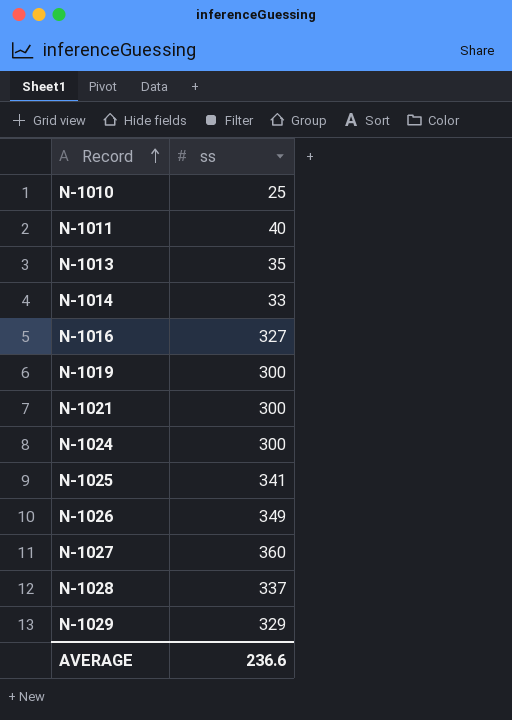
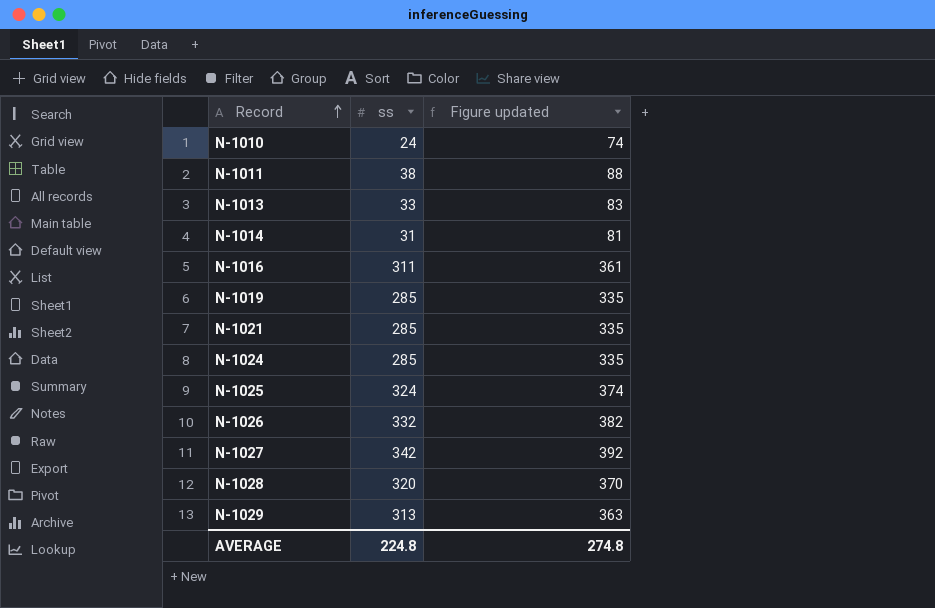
column Figure updated | formula: none -> [ss] + 50
N-1010 | ss: 25 -> 24
N-1011 | ss: 40 -> 38
N-1013 | ss: 35 -> 33
N-1014 | ss: 33 -> 31
N-1016 | ss: 327 -> 311
N-1019 | ss: 300 -> 285
N-1021 | ss: 300 -> 285
N-1024 | ss: 300 -> 285
N-1025 | ss: 341 -> 324
N-1026 | ss: 349 -> 332
N-1027 | ss: 360 -> 342
N-1028 | ss: 337 -> 320
N-1029 | ss: 329 -> 313
AVERAGE | ss: 236.6 -> 224.8

